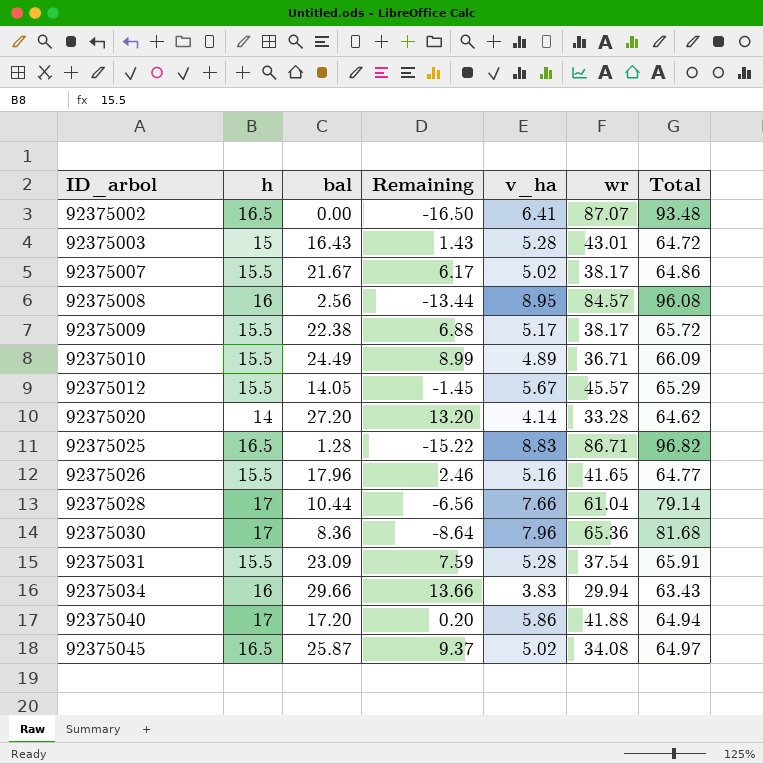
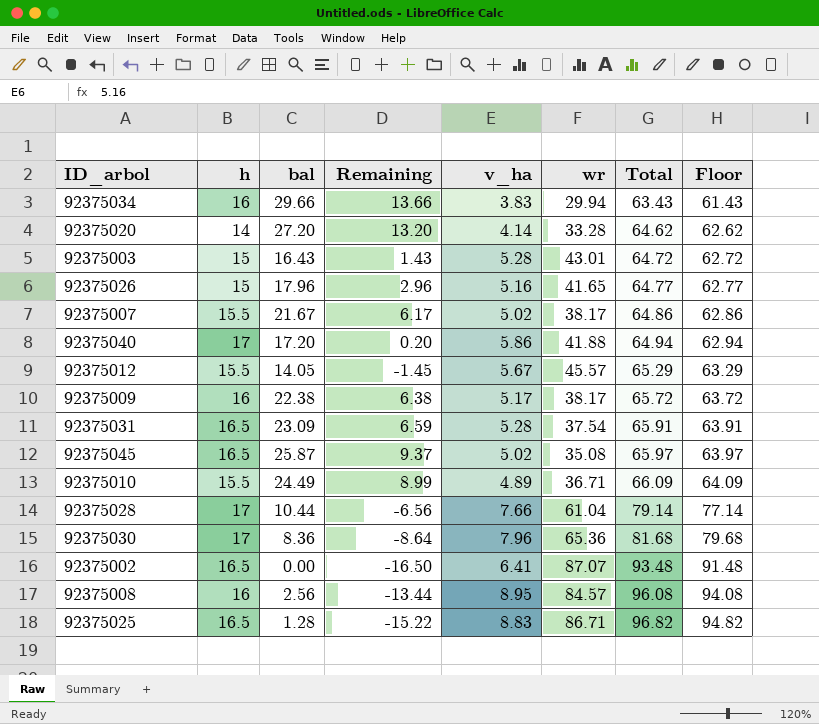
row order: ID_arbol ascending -> Total ascending
column Floor | formula: none -> [Total] - 2
92375026 | h: 15.5 -> 15
92375026 | Remaining: 2.46 -> 2.96
92375009 | h: 15.5 -> 16
92375009 | Remaining: 6.88 -> 6.38
92375031 | h: 15.5 -> 16.5
92375031 | Remaining: 7.59 -> 6.59
92375045 | wr: 34.08 -> 35.08
92375045 | Total: 64.97 -> 65.97

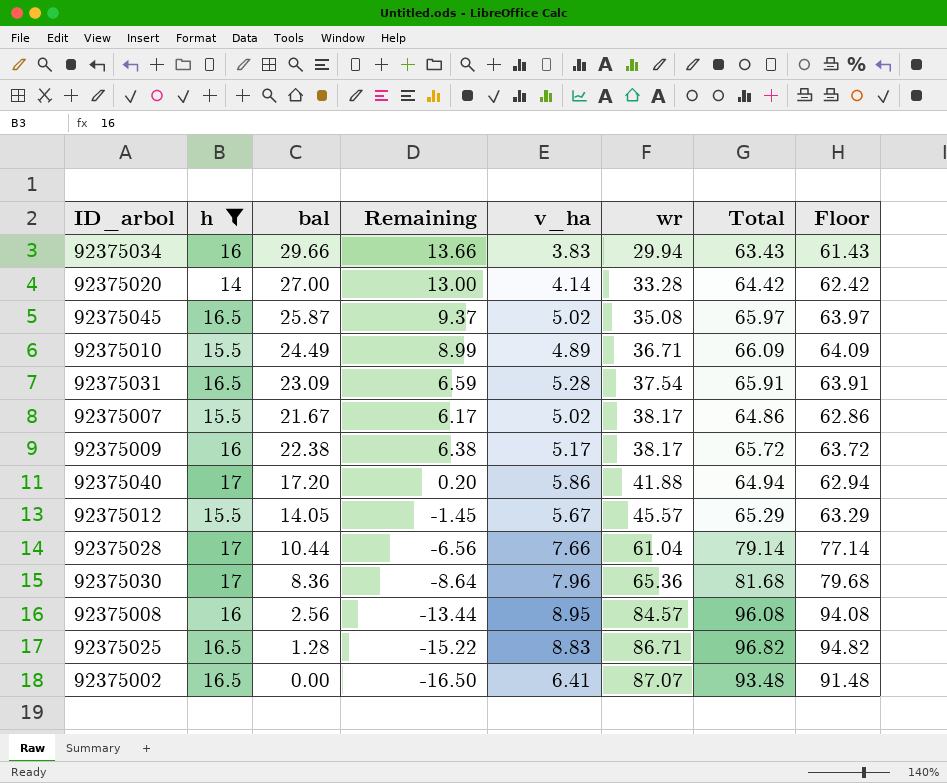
filter: none -> h != 15
row order: Total ascending -> wr ascending
92375020 | bal: 27.20 -> 27.00
92375020 | Remaining: 13.20 -> 13.00
92375020 | Total: 64.62 -> 64.42
92375020 | Floor: 62.62 -> 62.42

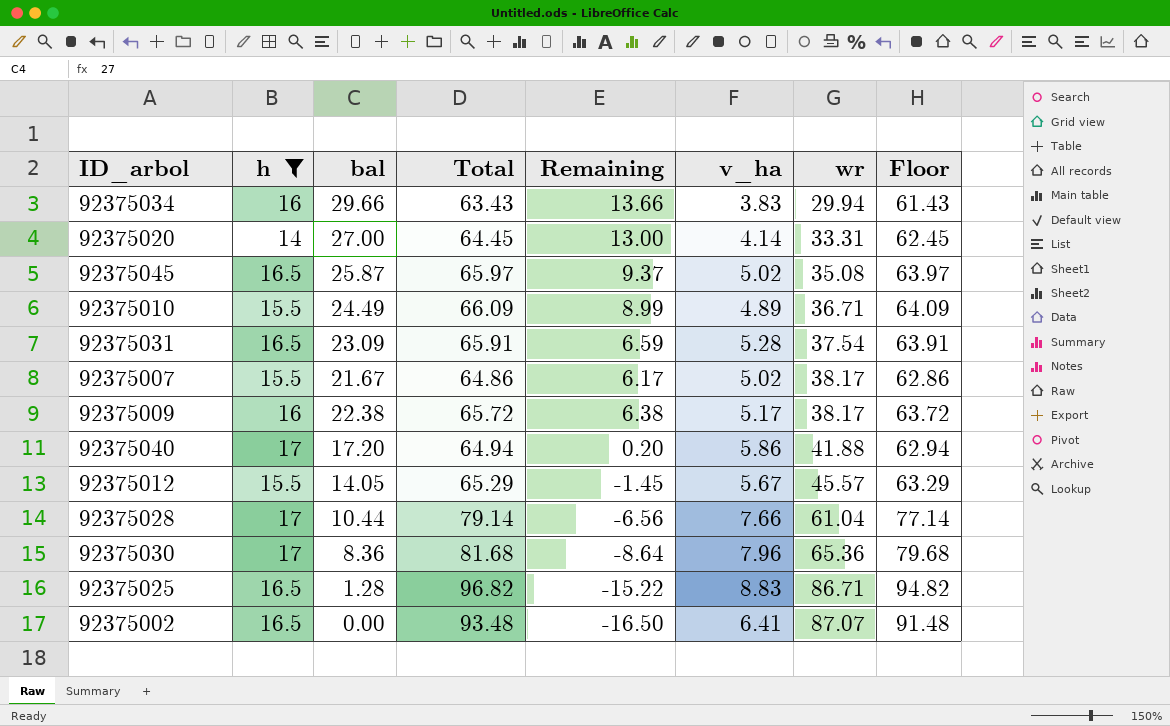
column Total | position: 7 -> 4
row 92375008: 16 | 2.56 | -13.44 | 8.95 | 84.57 | 96.08 | 94.08 -> none
92375020 | Total: 64.42 -> 64.45
92375020 | wr: 33.28 -> 33.31
92375020 | Floor: 62.42 -> 62.45

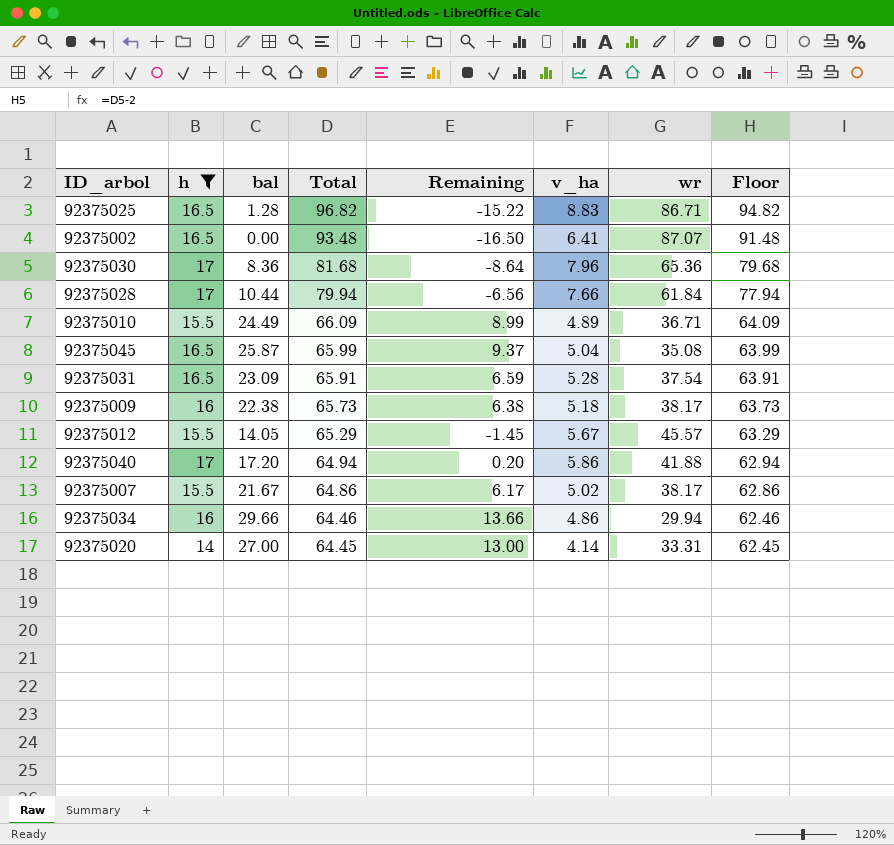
row order: wr ascending -> Total descending
92375028 | Total: 79.14 -> 79.94
92375028 | wr: 61.04 -> 61.84
92375028 | Floor: 77.14 -> 77.94
92375045 | Total: 65.97 -> 65.99
92375045 | v_ha: 5.02 -> 5.04
92375045 | Floor: 63.97 -> 63.99
92375009 | Total: 65.72 -> 65.73
92375009 | v_ha: 5.17 -> 5.18
92375009 | Floor: 63.72 -> 63.73
92375034 | Total: 63.43 -> 64.46
92375034 | v_ha: 3.83 -> 4.86
92375034 | Floor: 61.43 -> 62.46

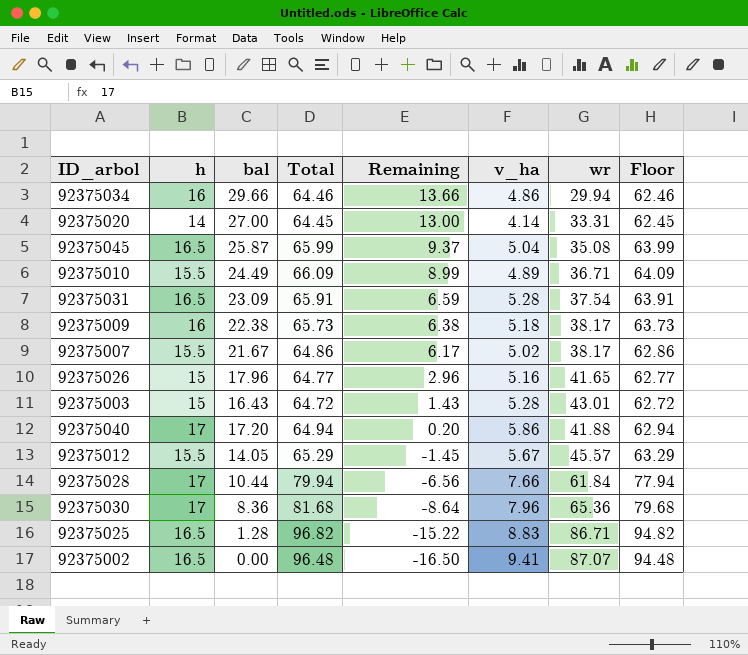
filter: h != 15 -> none
row order: Total descending -> Remaining descending
92375002 | Total: 93.48 -> 96.48
92375002 | v_ha: 6.41 -> 9.41
92375002 | Floor: 91.48 -> 94.48

